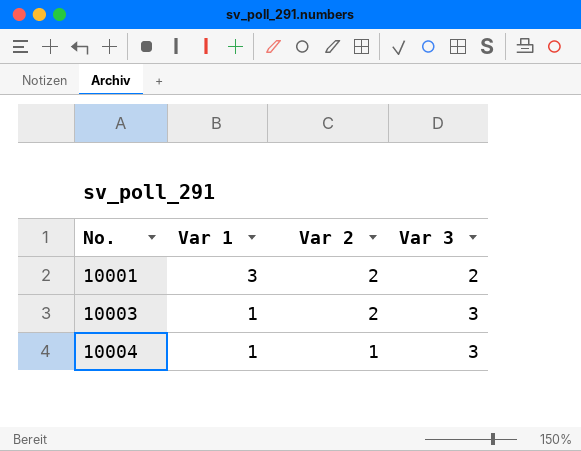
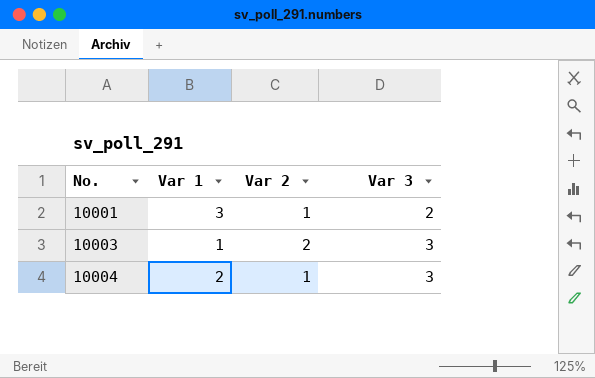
10001 | Var 2: 2 -> 1
10004 | Var 1: 1 -> 2

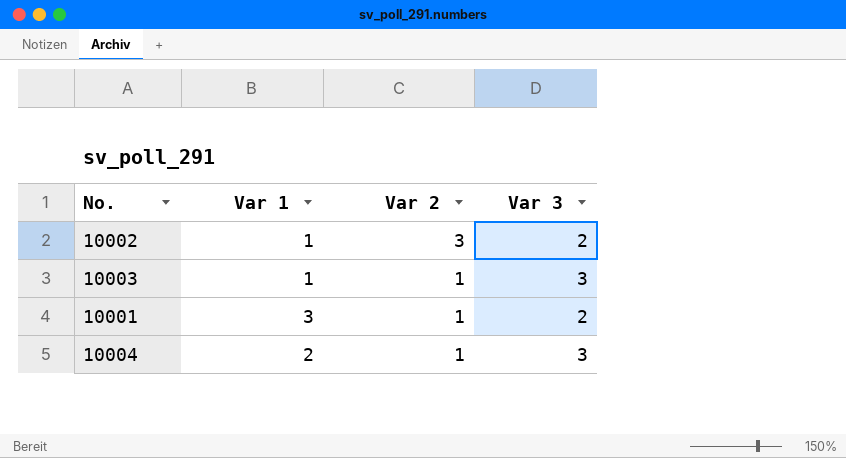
row order: No. ascending -> Var 2 descending
row 10002: none -> 1 | 3 | 2
10003 | Var 2: 2 -> 1

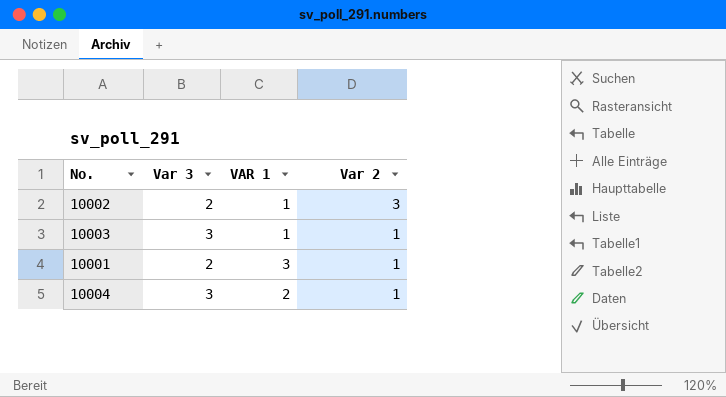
column Var 3 | position: 4 -> 2
column name: Var 1 -> VAR 1

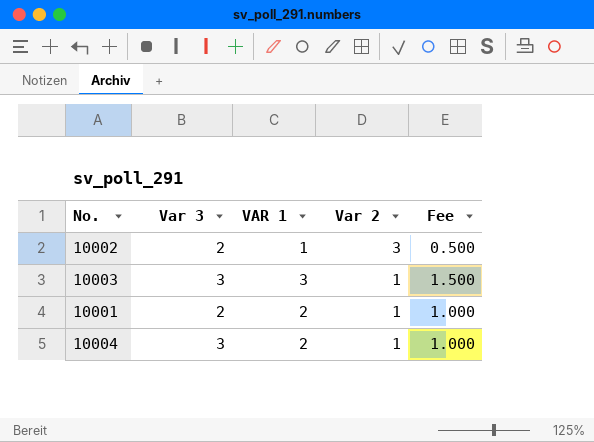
column Fee | formula: none -> [VAR 1] * 0.5
10003 | VAR 1: 1 -> 3
10001 | VAR 1: 3 -> 2

